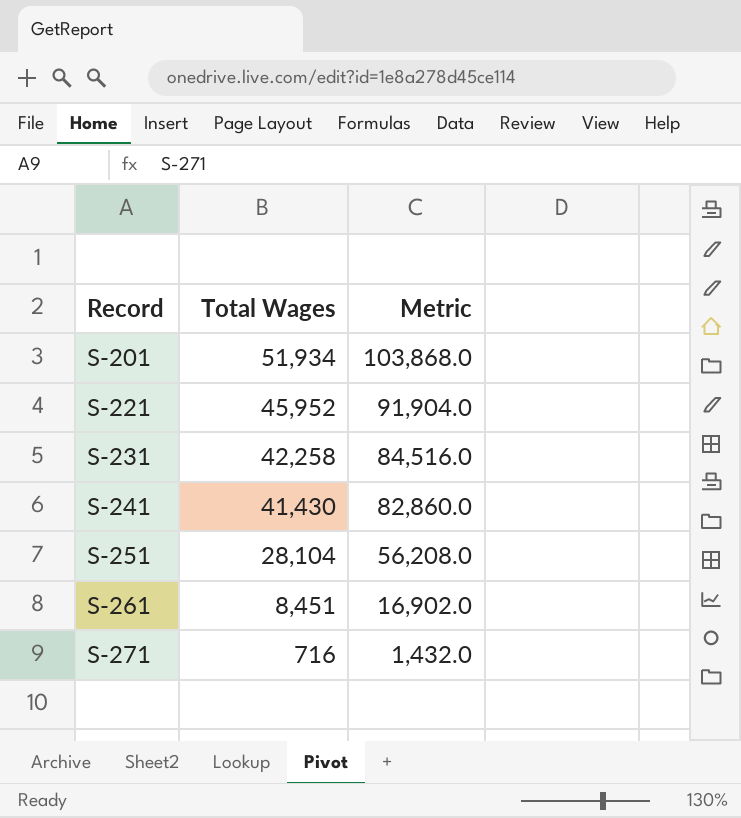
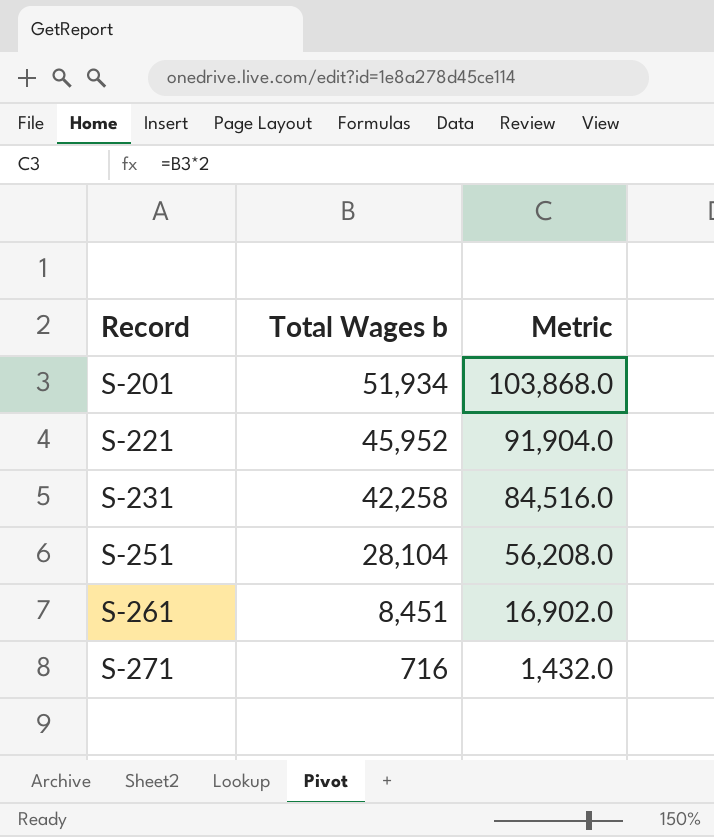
column name: Total Wages -> Total Wages b
row S-241: 41,430 | 82,860.0 -> none

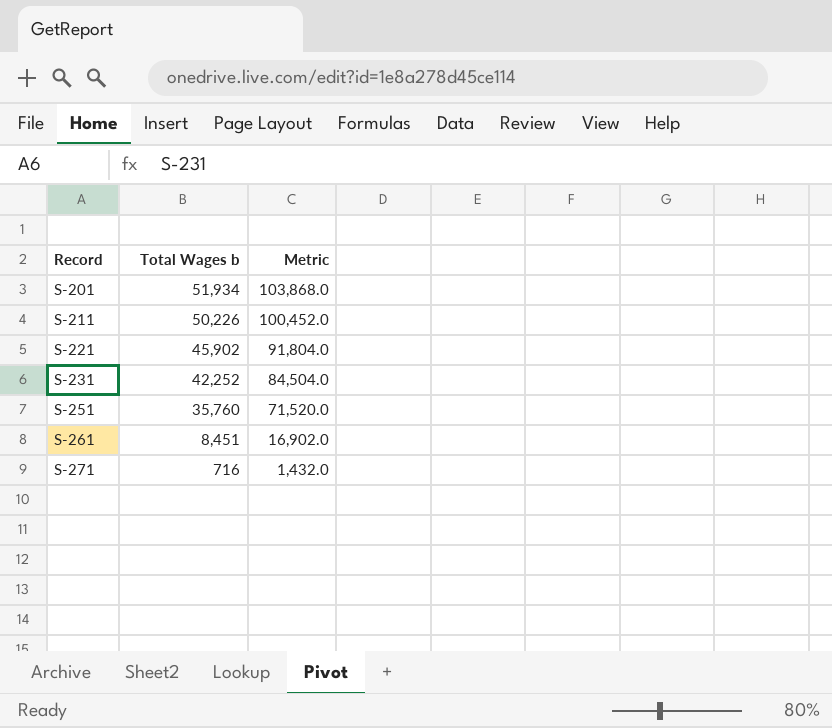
row S-211: none -> 50,226 | 100,452.0
S-221 | Total Wages b: 45,952 -> 45,902
S-221 | Metric: 91,904.0 -> 91,804.0
S-231 | Total Wages b: 42,258 -> 42,252
S-231 | Metric: 84,516.0 -> 84,504.0
S-251 | Total Wages b: 28,104 -> 35,760
S-251 | Metric: 56,208.0 -> 71,520.0

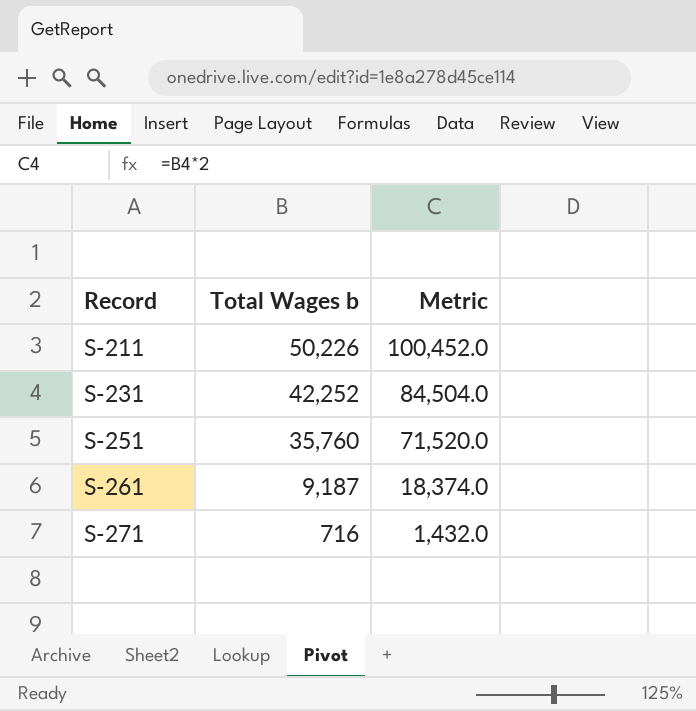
row S-201: 51,934 | 103,868.0 -> none
row S-221: 45,902 | 91,804.0 -> none
S-261 | Total Wages b: 8,451 -> 9,187
S-261 | Metric: 16,902.0 -> 18,374.0

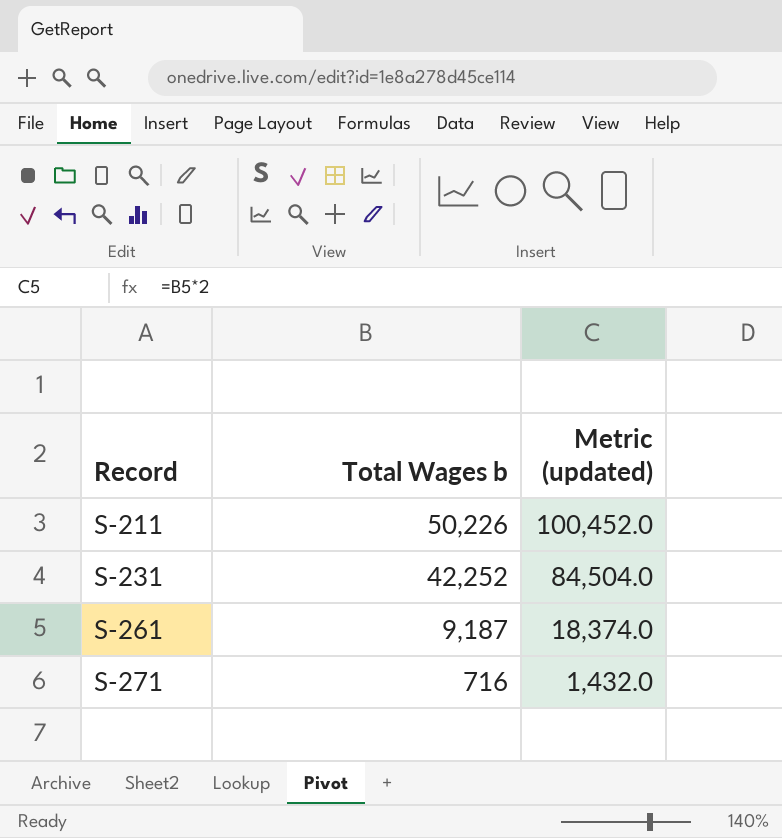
column name: Metric -> Metric (updated)
row S-251: 35,760 | 71,520.0 -> none

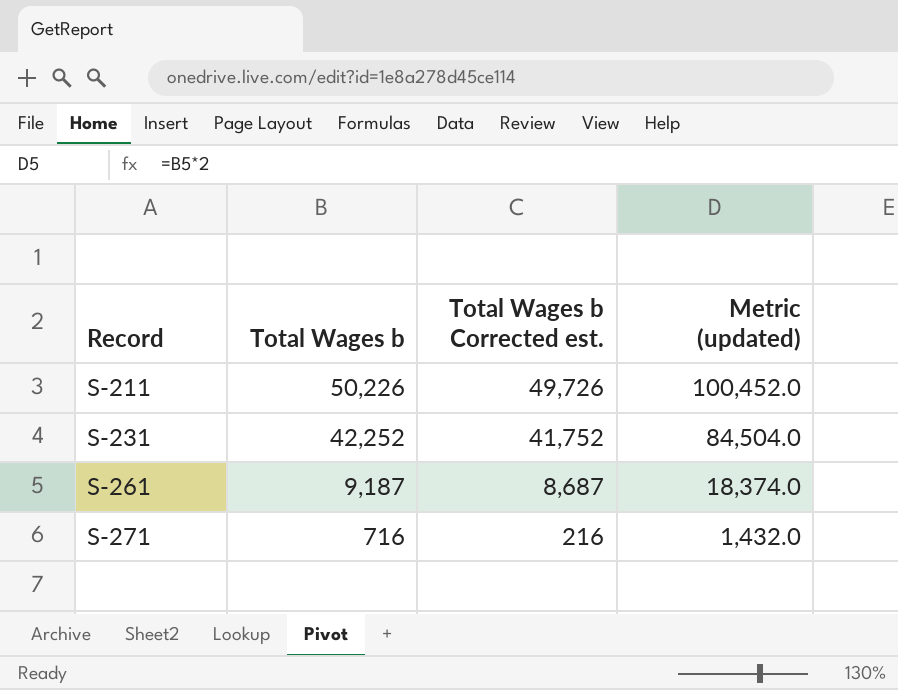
column Total Wages b Corrected est. | formula: none -> [Total Wages b] - 500

